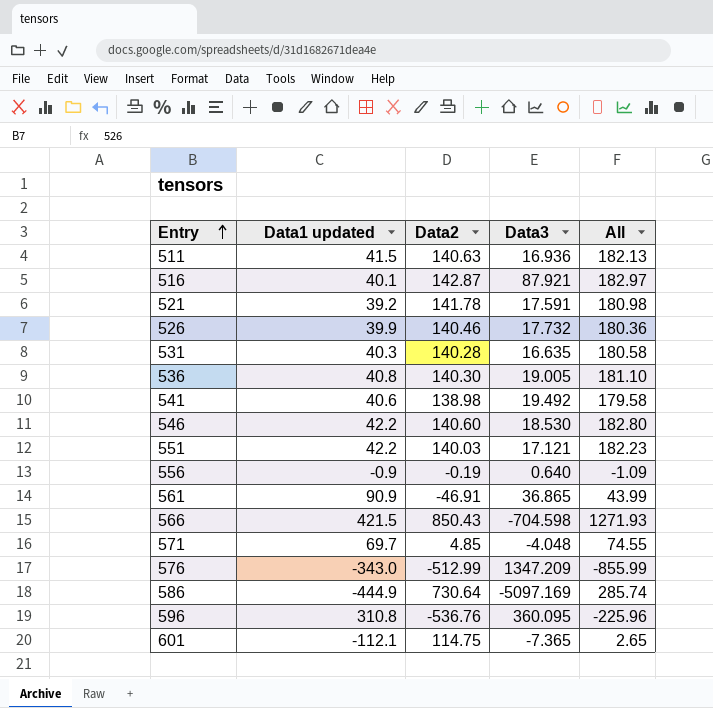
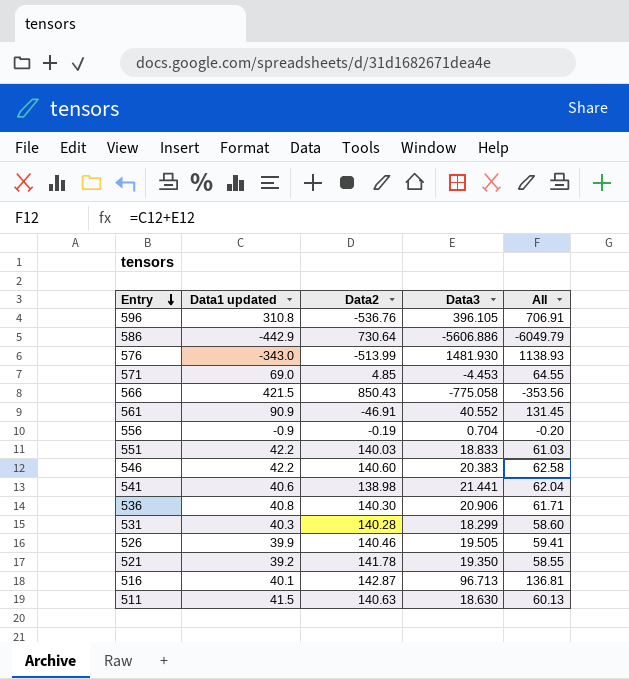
row order: Entry ascending -> Entry descending
column All | formula: [Data1 updated] + [Data2] -> [Data1 updated] + [Data3]
row 601: -112.1 | 114.75 | -7.365 | 2.65 -> none
596 | Data3: 360.095 -> 396.105
586 | Data1 updated: -444.9 -> -442.9
586 | Data3: -5097.169 -> -5606.886
576 | Data2: -512.99 -> -513.99
576 | Data3: 1347.209 -> 1481.930
571 | Data1 updated: 69.7 -> 69.0
571 | Data3: -4.048 -> -4.453
566 | Data3: -704.598 -> -775.058
561 | Data3: 36.865 -> 40.552
556 | Data3: 0.640 -> 0.704
551 | Data3: 17.121 -> 18.833
546 | Data3: 18.530 -> 20.383
541 | Data3: 19.492 -> 21.441
536 | Data3: 19.005 -> 20.906
531 | Data3: 16.635 -> 18.299
526 | Data3: 17.732 -> 19.505
521 | Data3: 17.591 -> 19.350
516 | Data3: 87.921 -> 96.713
511 | Data3: 16.936 -> 18.630

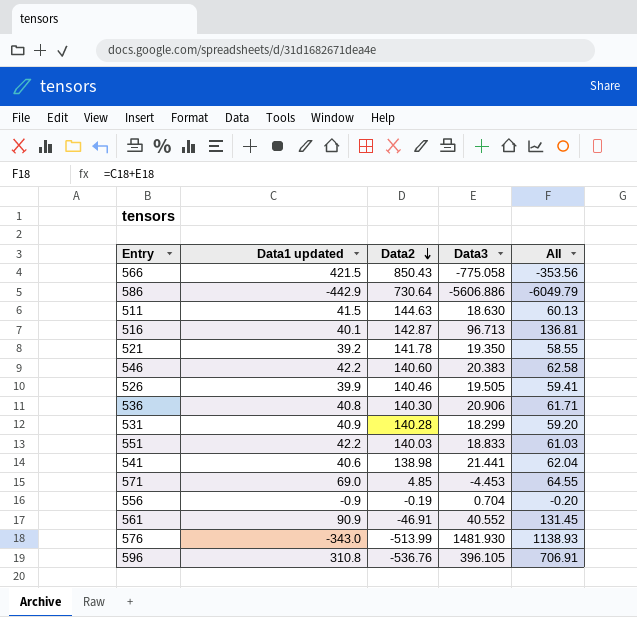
row order: Entry descending -> Data2 descending
511 | Data2: 140.63 -> 144.63
531 | Data1 updated: 40.3 -> 40.9
531 | All: 58.60 -> 59.20

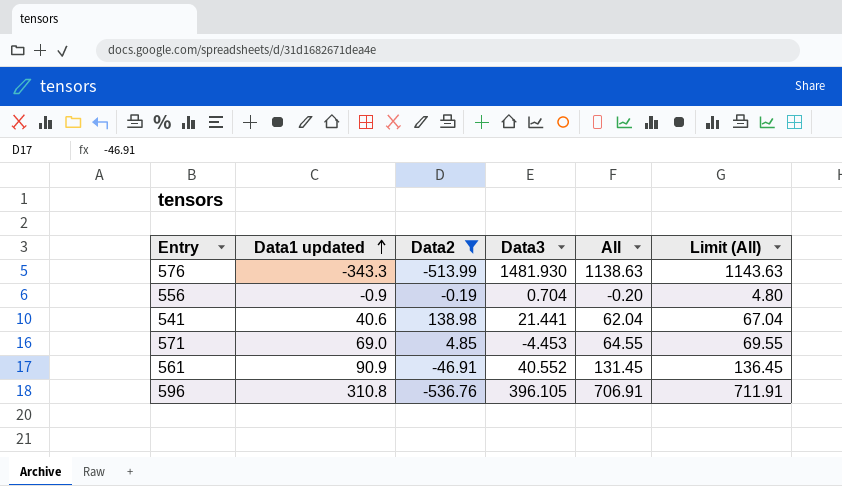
filter: none -> Data2 <= 138.98
row order: Data2 descending -> Data1 updated ascending
column Limit (All) | formula: none -> [All] + 5
576 | Data1 updated: -343.0 -> -343.3
576 | All: 1138.93 -> 1138.63

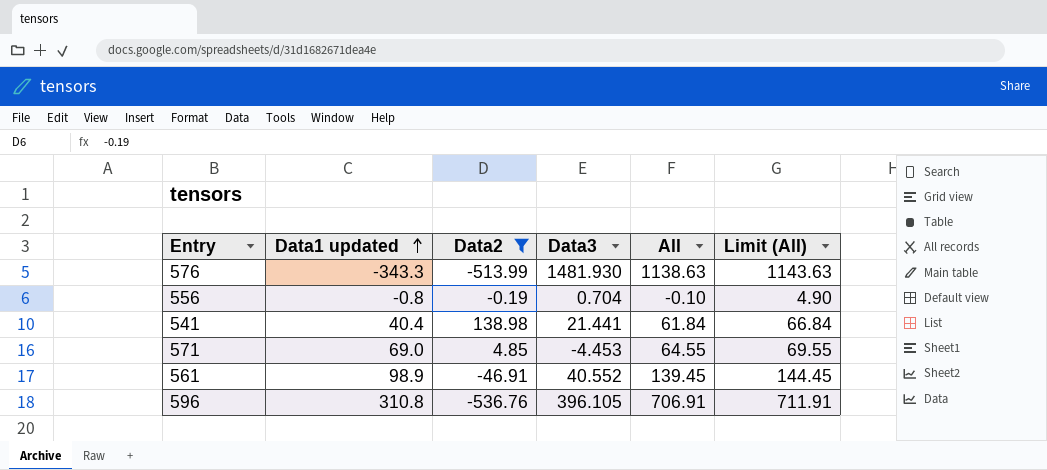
556 | Data1 updated: -0.9 -> -0.8
556 | All: -0.20 -> -0.10
556 | Limit (All): 4.80 -> 4.90
541 | Data1 updated: 40.6 -> 40.4
541 | All: 62.04 -> 61.84
541 | Limit (All): 67.04 -> 66.84
561 | Data1 updated: 90.9 -> 98.9
561 | All: 131.45 -> 139.45
561 | Limit (All): 136.45 -> 144.45

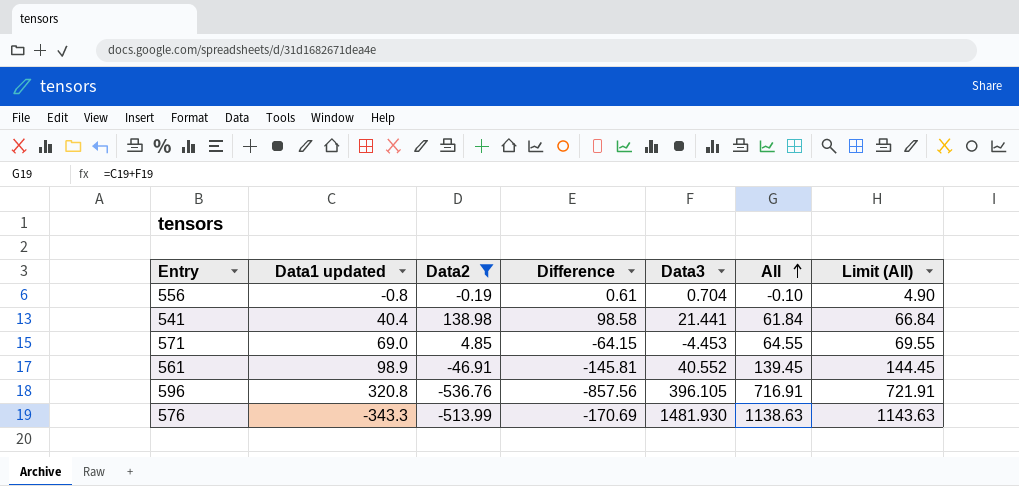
row order: Data1 updated ascending -> All ascending
column Difference | formula: none -> [Data2] - [Data1 updated]
596 | Data1 updated: 310.8 -> 320.8
596 | All: 706.91 -> 716.91
596 | Limit (All): 711.91 -> 721.91

